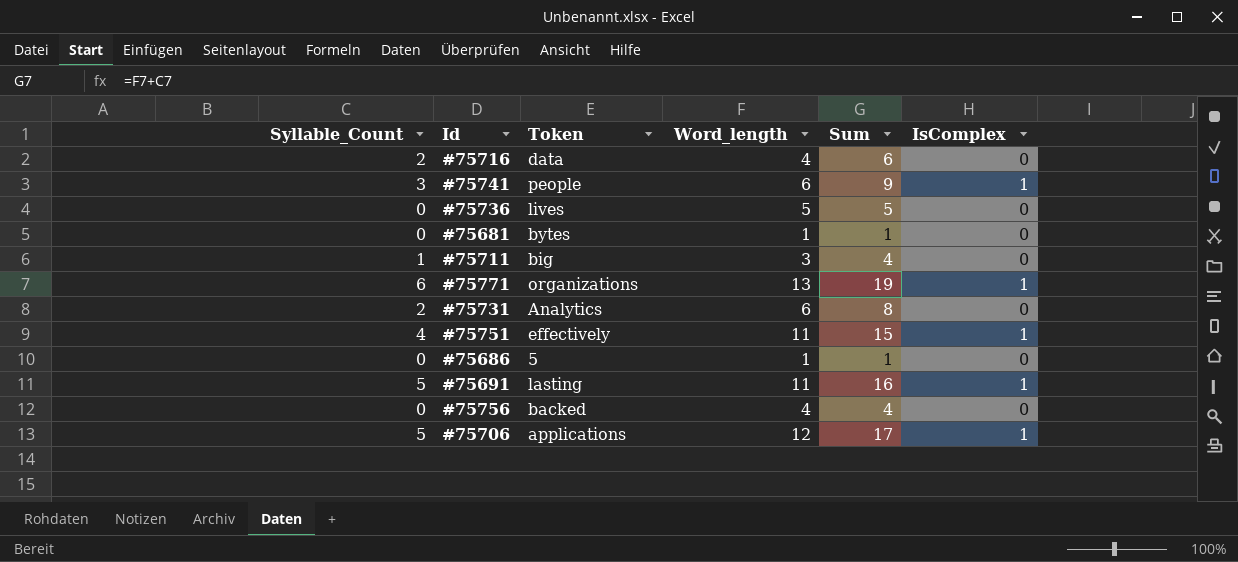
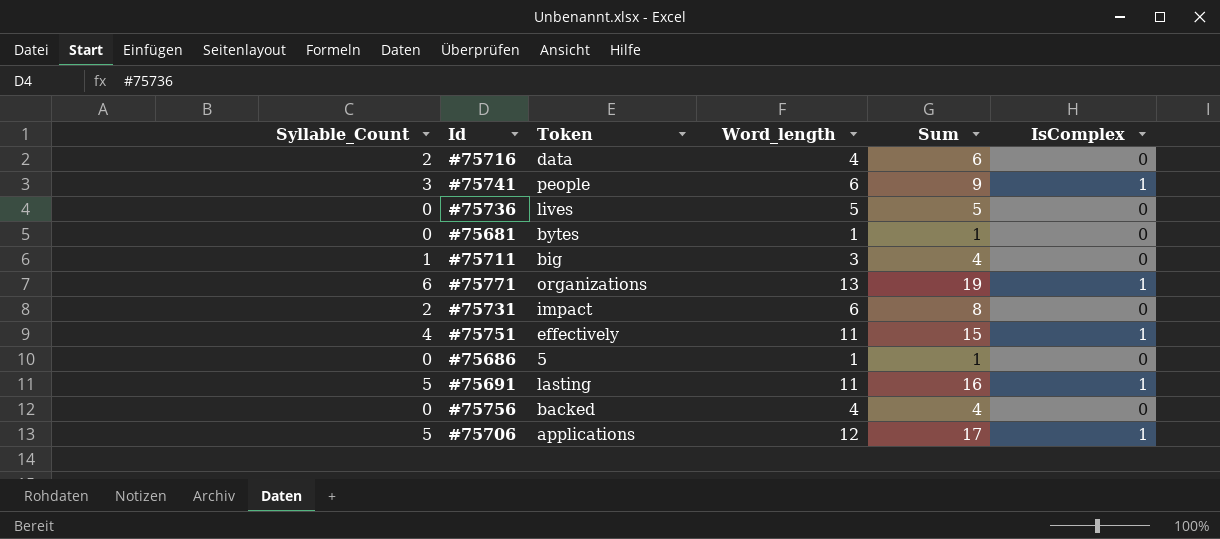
#75731 | Token: Analytics -> impact

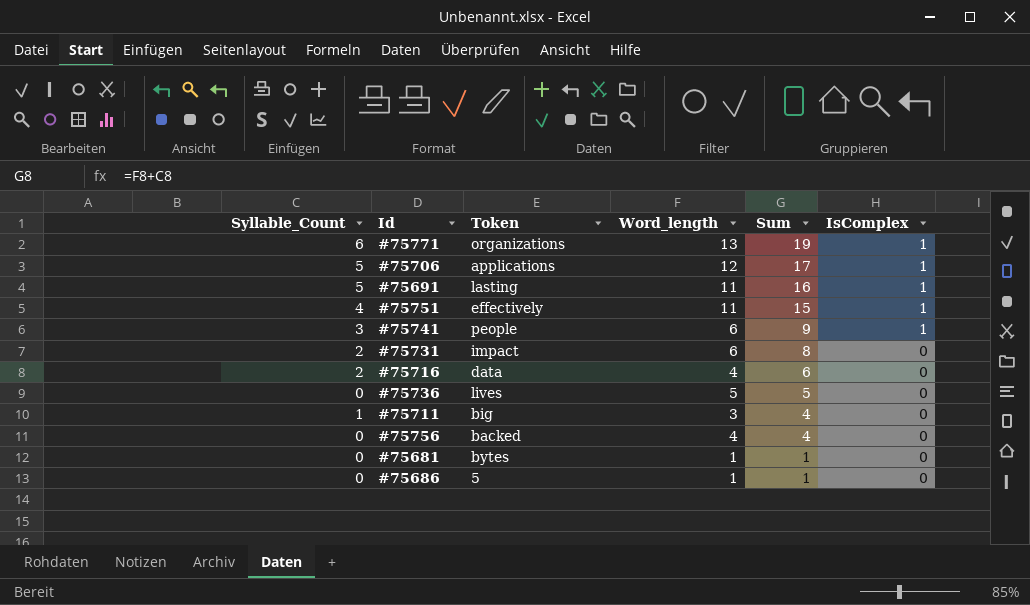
row order: none -> Sum descending

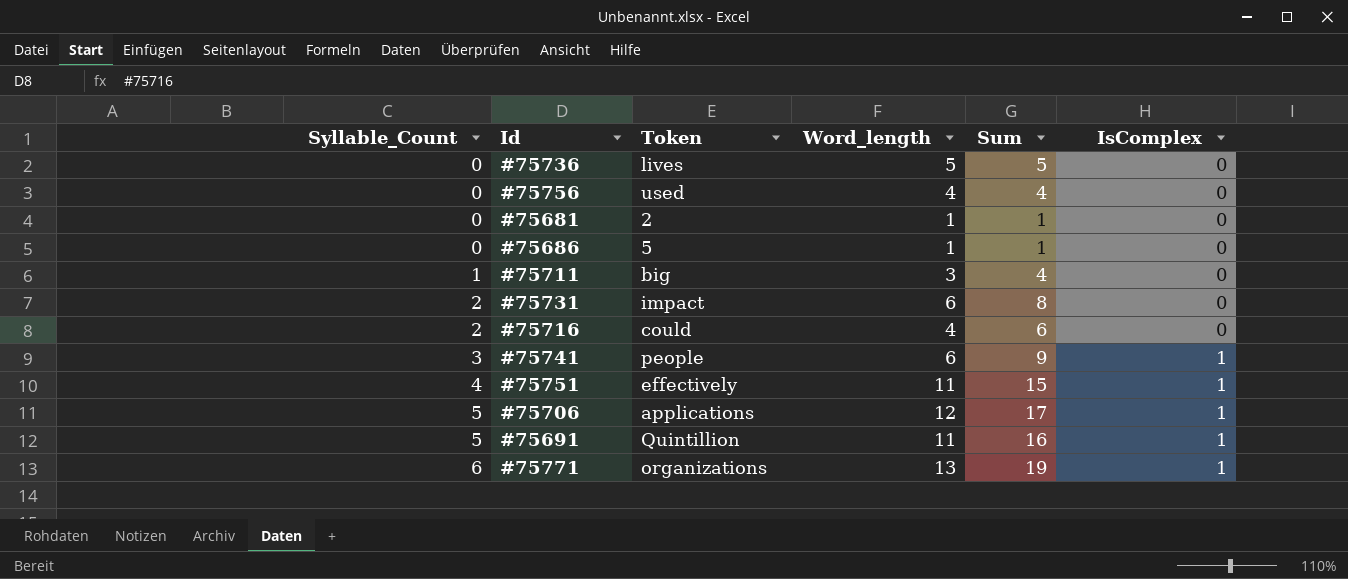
row order: Sum descending -> Syllable_Count ascending
#75756 | Token: backed -> used
#75681 | Token: bytes -> 2
#75716 | Token: data -> could
#75691 | Token: lasting -> Quintillion

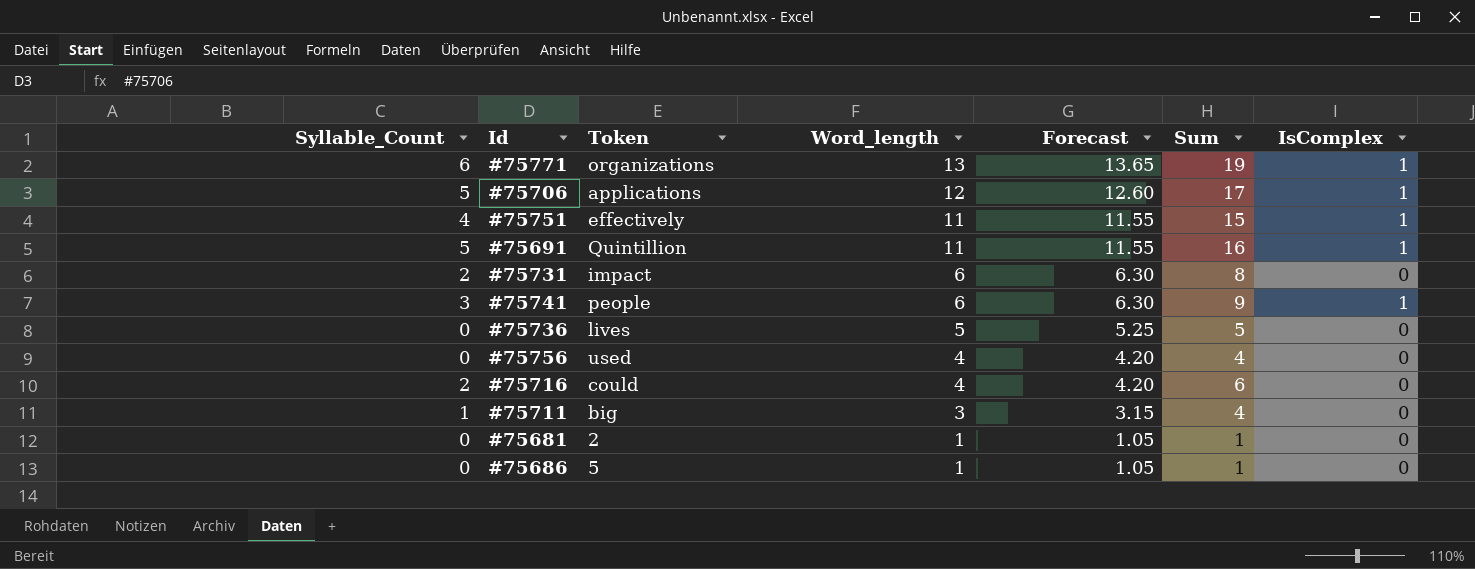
row order: Syllable_Count ascending -> Word_length descending
column Forecast | formula: none -> [Word_length] * 1.05

